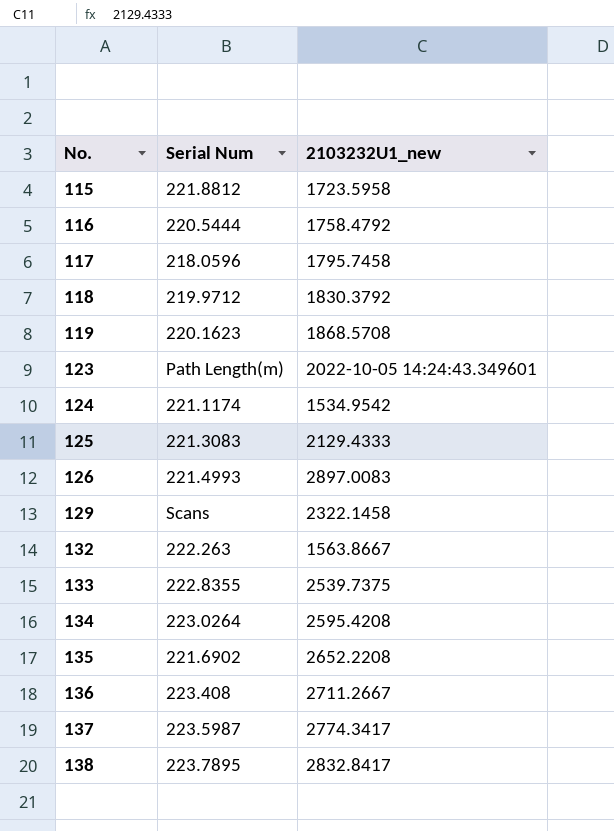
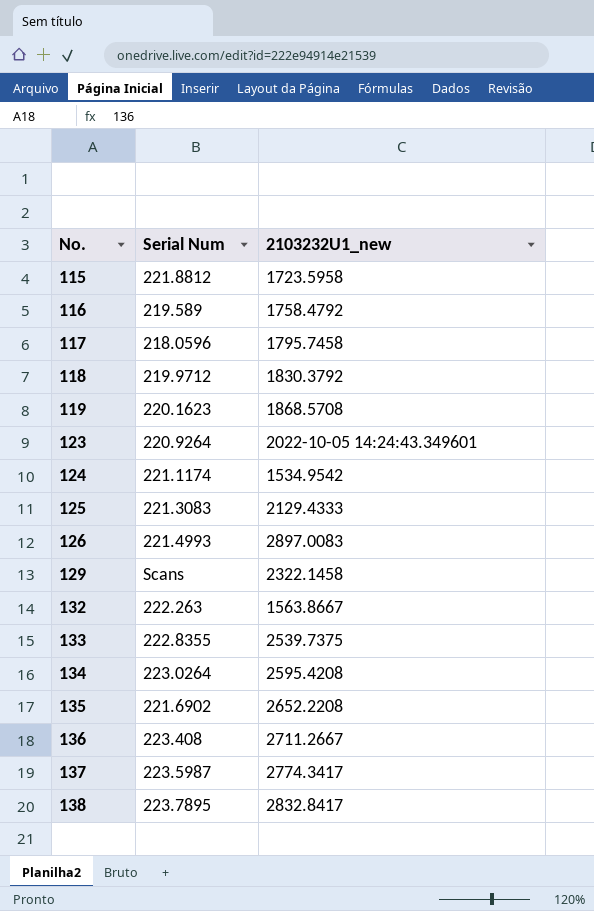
116 | Serial Num: 220.5444 -> 219.589
123 | Serial Num: Path Length(m) -> 220.9264

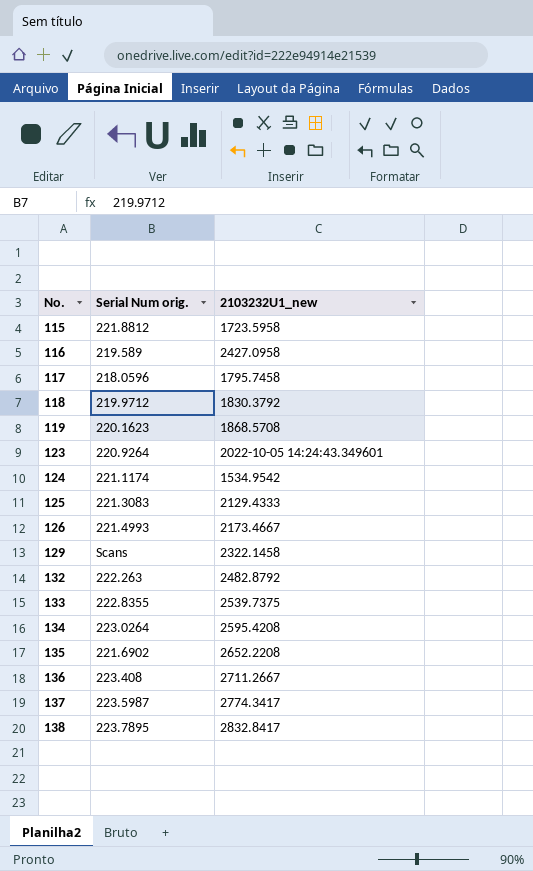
column name: Serial Num -> Serial Num orig.
116 | 2103232U1_new: 1758.4792 -> 2427.0958
126 | 2103232U1_new: 2897.0083 -> 2173.4667
132 | 2103232U1_new: 1563.8667 -> 2482.8792

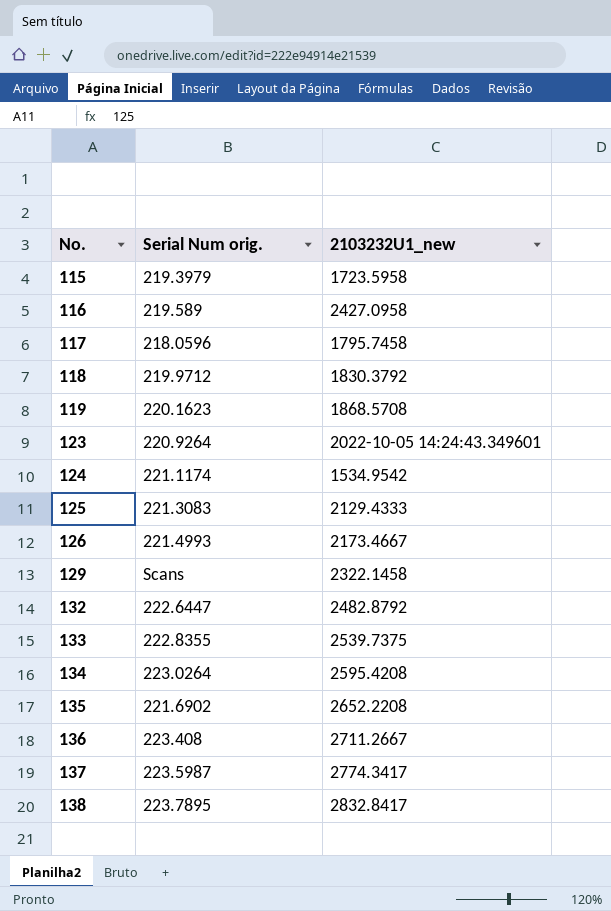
115 | Serial Num orig.: 221.8812 -> 219.3979
132 | Serial Num orig.: 222.263 -> 222.6447

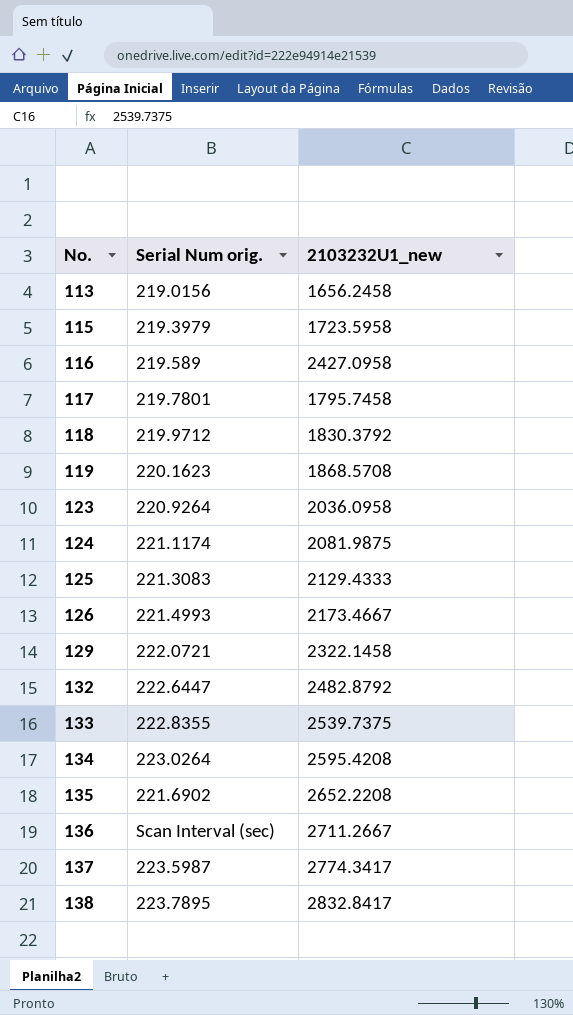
row 113: none -> 219.0156 | 1656.2458
117 | Serial Num orig.: 218.0596 -> 219.7801
123 | 2103232U1_new: 2022-10-05 14:24:43.349601 -> 2036.0958
124 | 2103232U1_new: 1534.9542 -> 2081.9875
129 | Serial Num orig.: Scans -> 222.0721
136 | Serial Num orig.: 223.408 -> Scan Interval (sec)

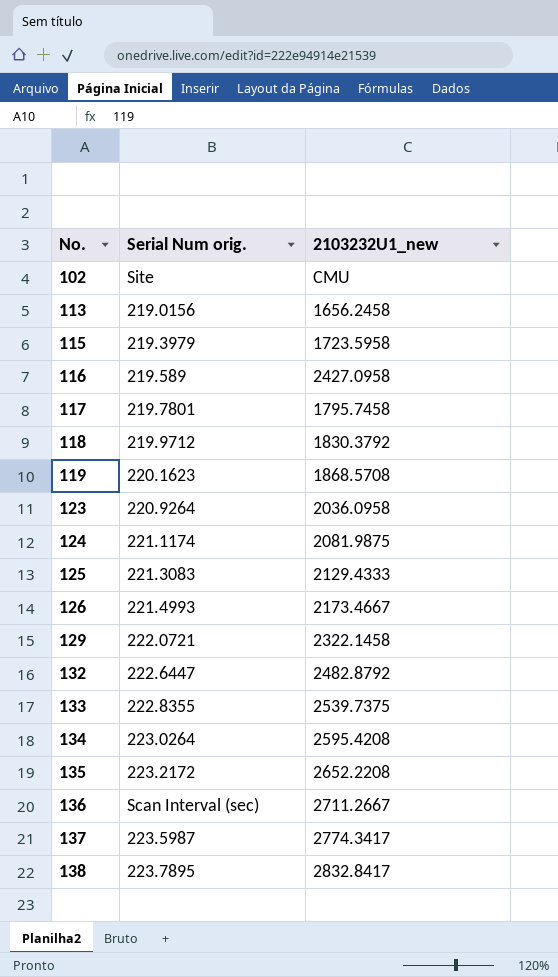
row 102: none -> Site | CMU
135 | Serial Num orig.: 221.6902 -> 223.2172

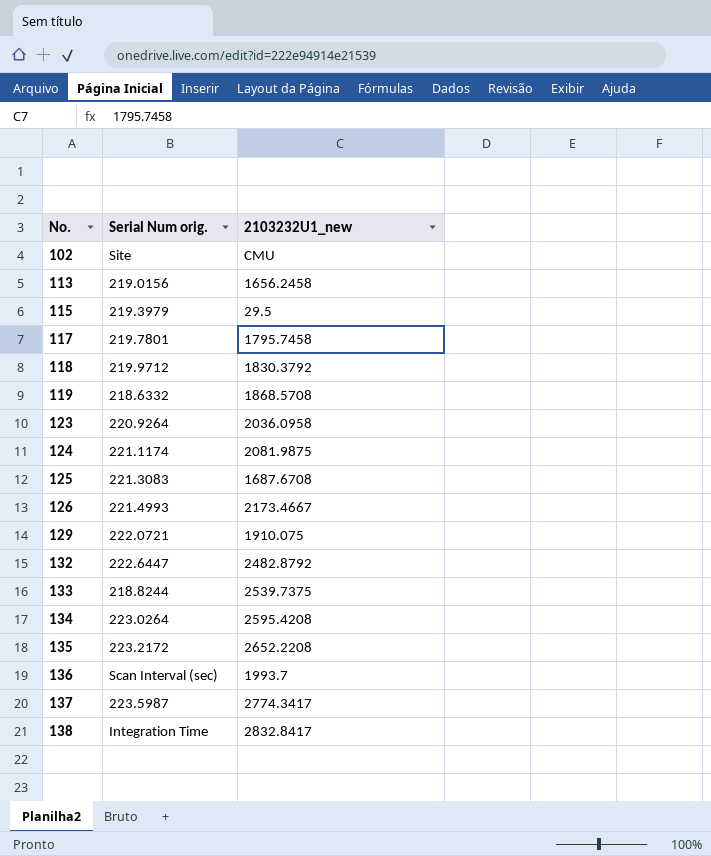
row 116: 219.589 | 2427.0958 -> none
115 | 2103232U1_new: 1723.5958 -> 29.5
119 | Serial Num orig.: 220.1623 -> 218.6332
125 | 2103232U1_new: 2129.4333 -> 1687.6708
129 | 2103232U1_new: 2322.1458 -> 1910.075
133 | Serial Num orig.: 222.8355 -> 218.8244
136 | 2103232U1_new: 2711.2667 -> 1993.7
138 | Serial Num orig.: 223.7895 -> Integration Time

